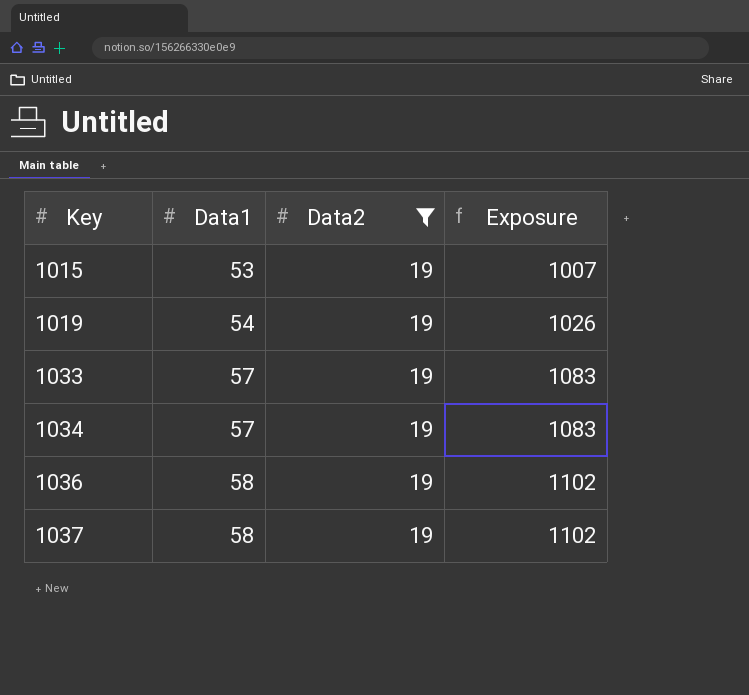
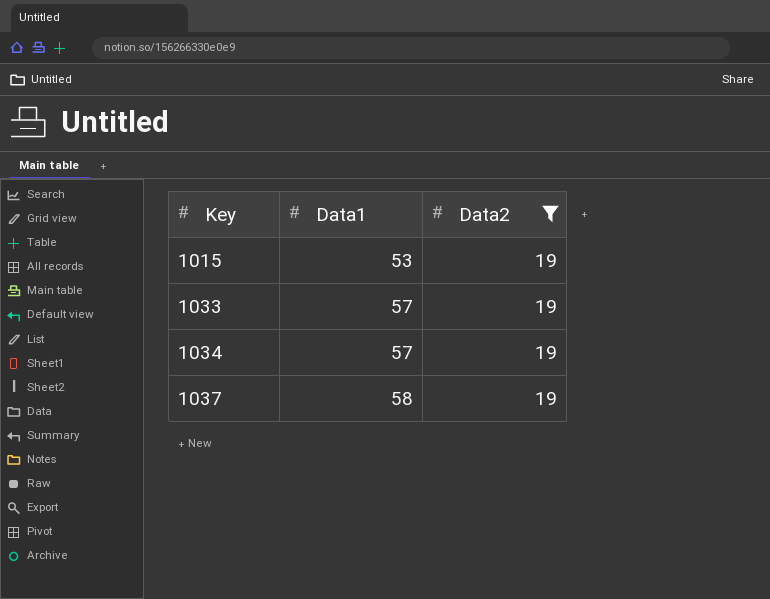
column Exposure | formula: [Data1] * [Data2] -> none
row 1019: 54 | 19 | 1026 -> none
row 1036: 58 | 19 | 1102 -> none

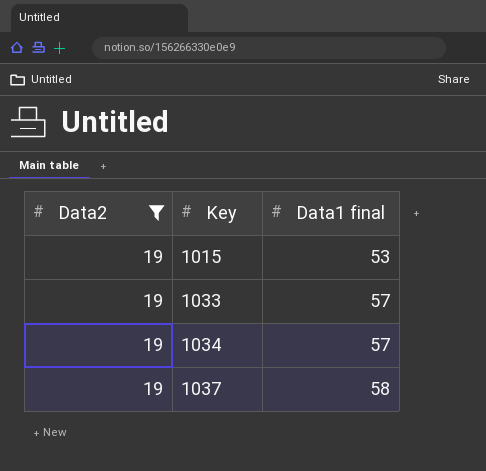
column Data2 | position: 3 -> 1
column name: Data1 -> Data1 final

